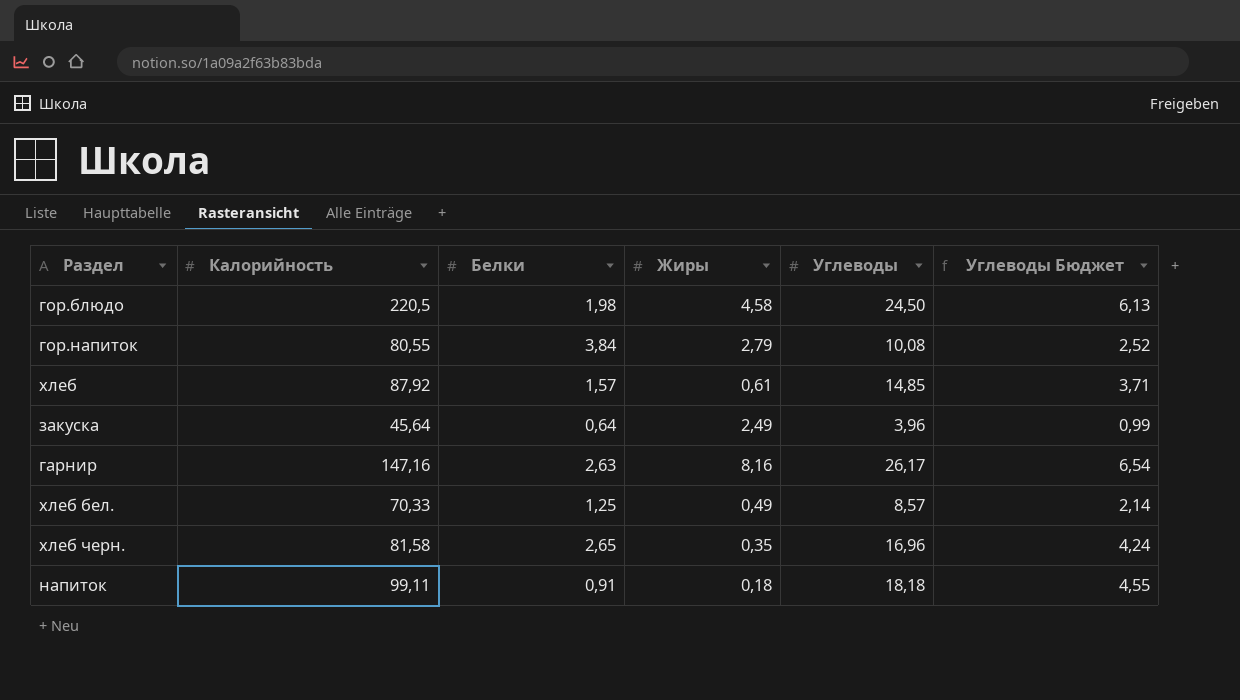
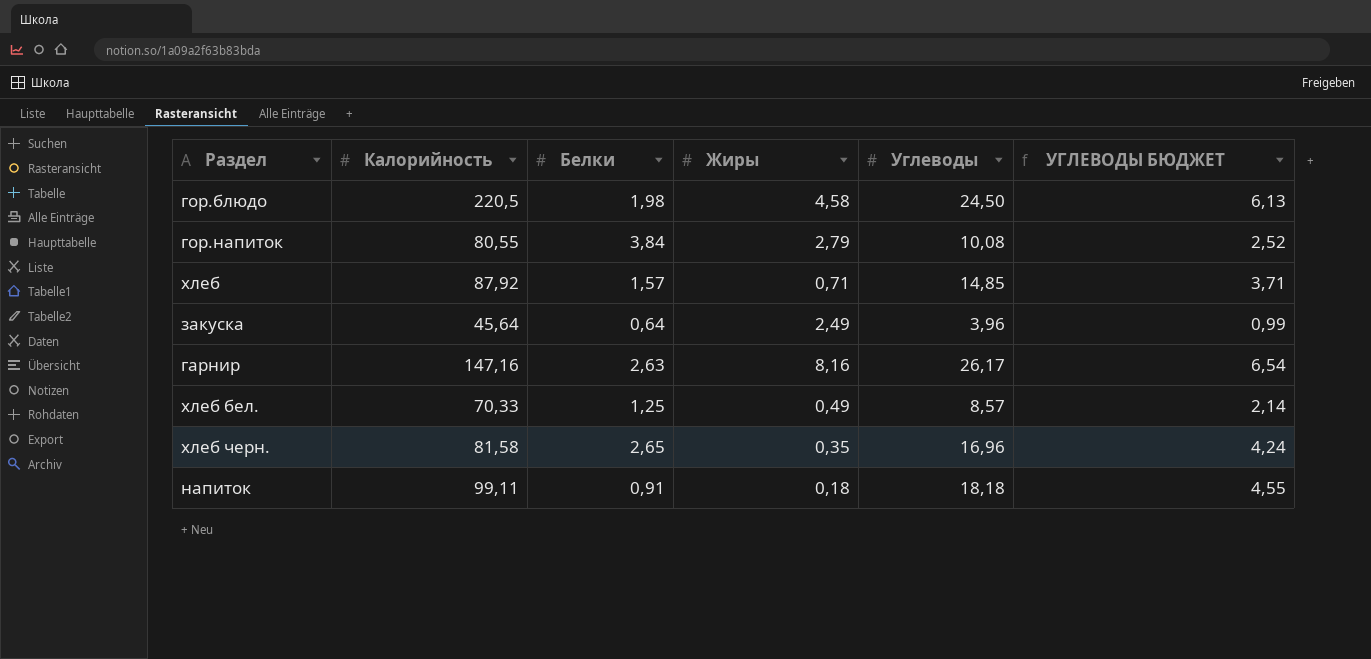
column name: Углеводы Бюджет -> УГЛЕВОДЫ БЮДЖЕТ
хлеб | Жиры: 0,61 -> 0,71

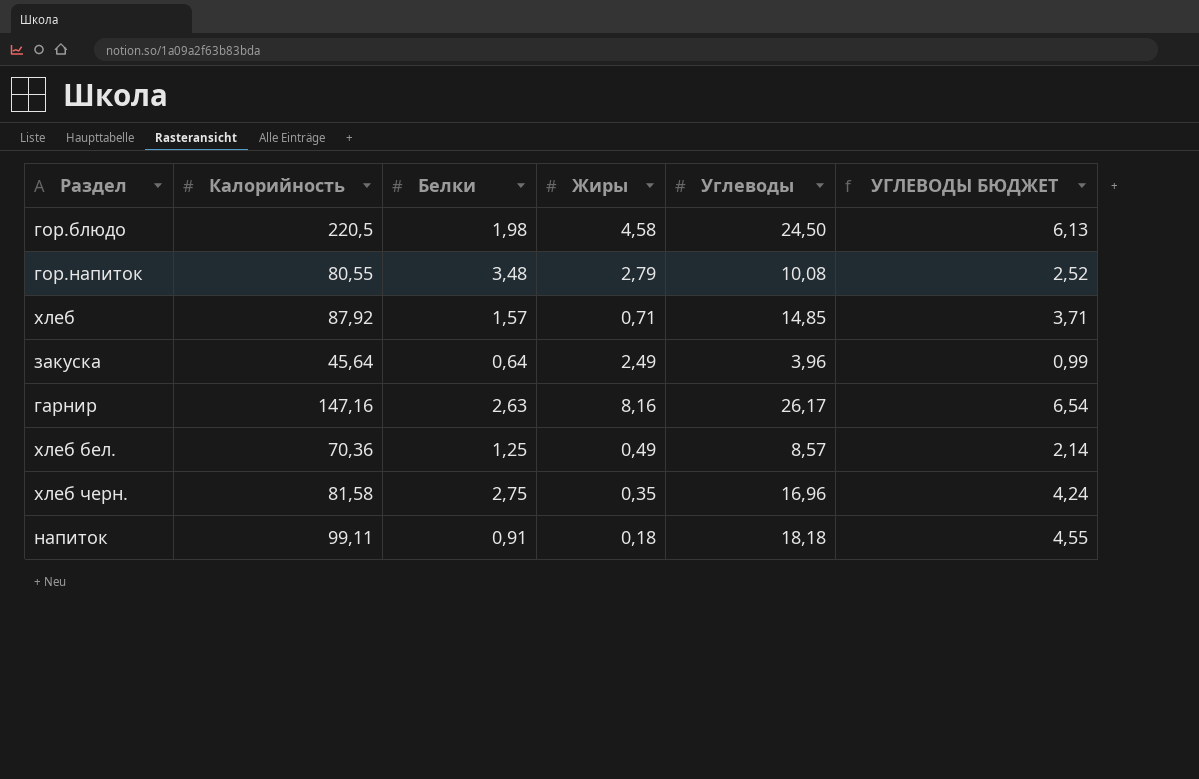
гор.напиток | Белки: 3,84 -> 3,48
хлеб бел. | Калорийность: 70,33 -> 70,36
хлеб черн. | Белки: 2,65 -> 2,75

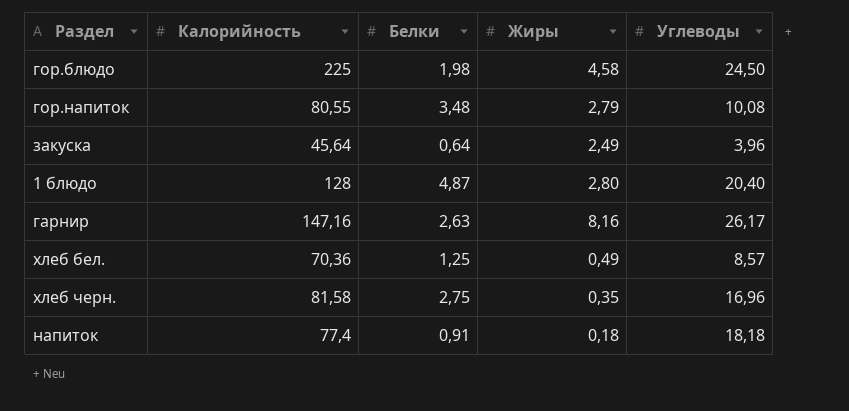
column УГЛЕВОДЫ БЮДЖЕТ | formula: [Углеводы] * 0,25 -> none
row хлеб: 87,92 | 1,57 | 0,71 | 14,85 | 3,71 -> none
гор.блюдо | Калорийность: 220,5 -> 225
row 1 блюдо: none -> 128 | 4,87 | 2,80 | 20,40
напиток | Калорийность: 99,11 -> 77,4

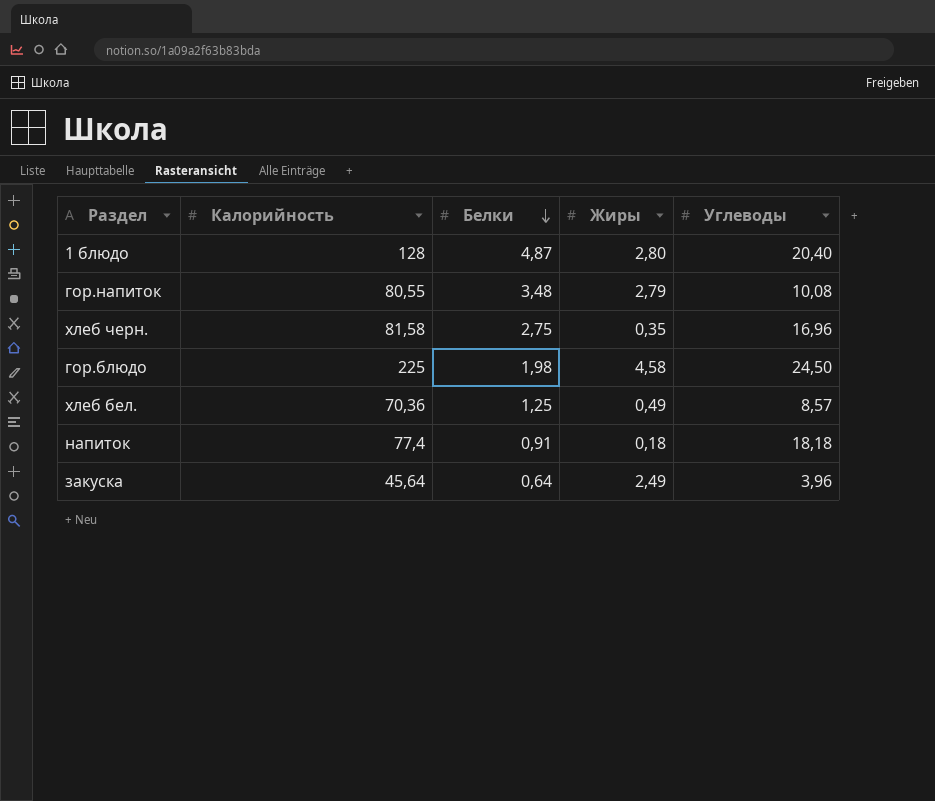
row order: none -> Белки descending
row гарнир: 147,16 | 2,63 | 8,16 | 26,17 -> none

